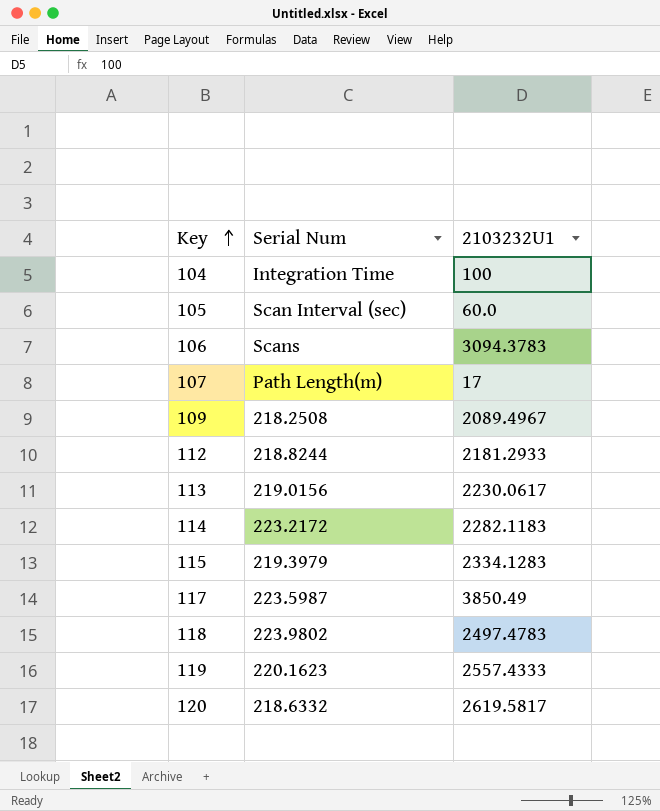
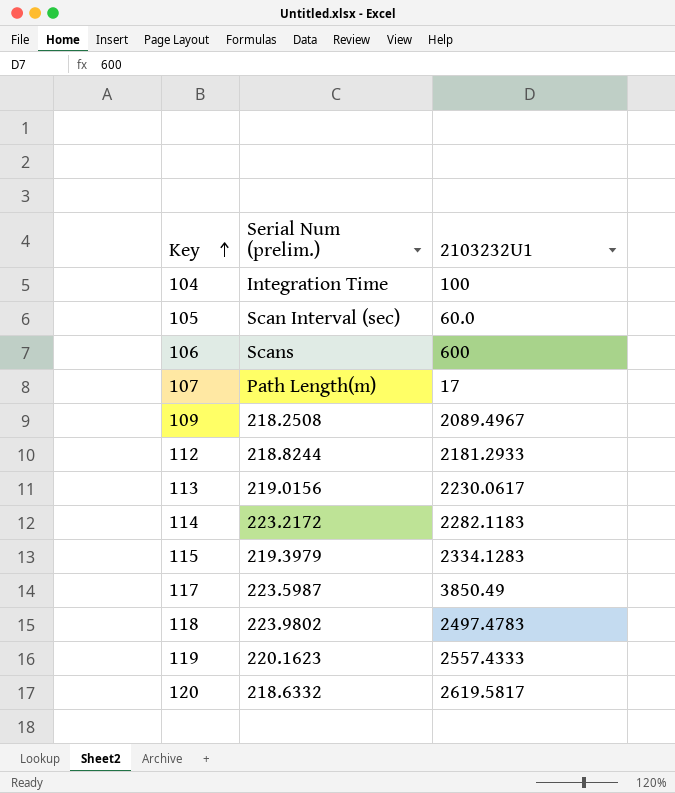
column name: Serial Num -> Serial Num (prelim.)
106 | 2103232U1: 3094.3783 -> 600

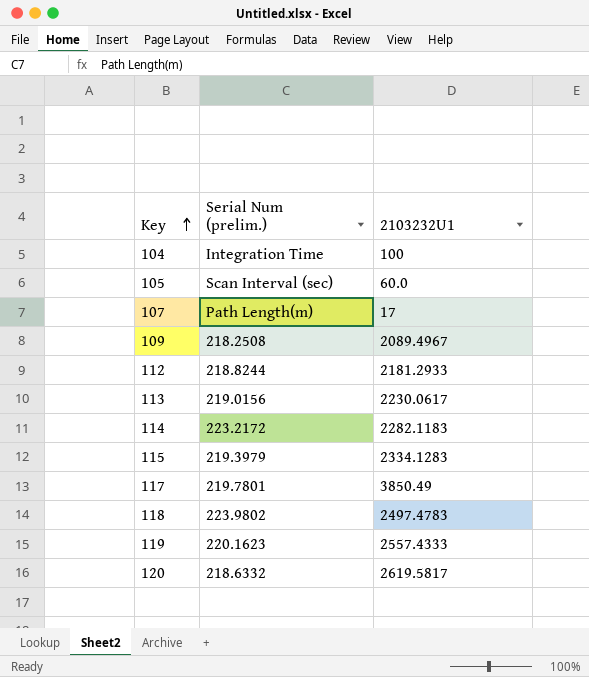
row 106: Scans | 600 -> none
117 | Serial Num (prelim.): 223.5987 -> 219.7801

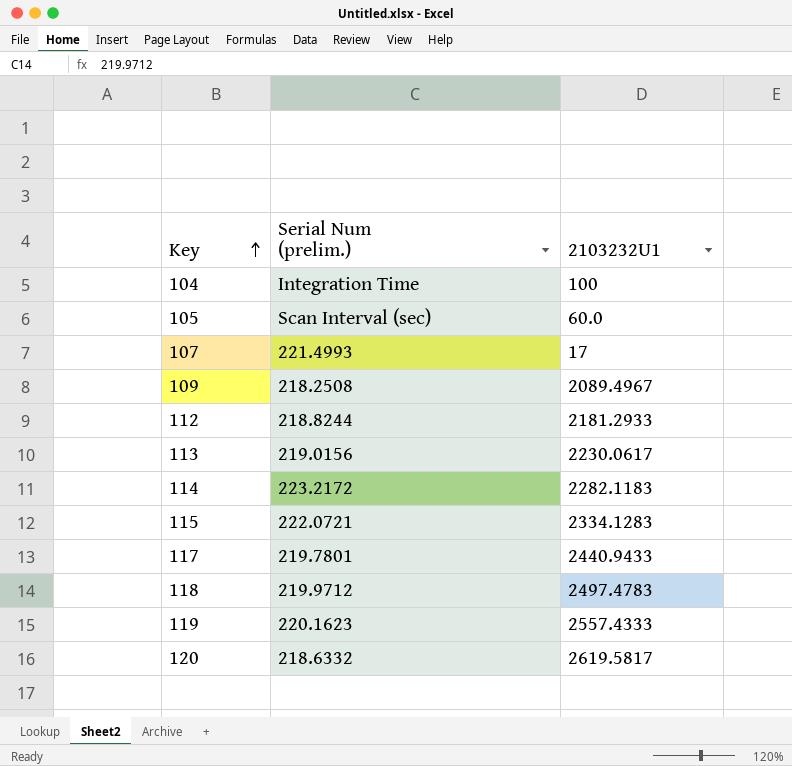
107 | Serial Num (prelim.): Path Length(m) -> 221.4993
115 | Serial Num (prelim.): 219.3979 -> 222.0721
117 | 2103232U1: 3850.49 -> 2440.9433
118 | Serial Num (prelim.): 223.9802 -> 219.9712

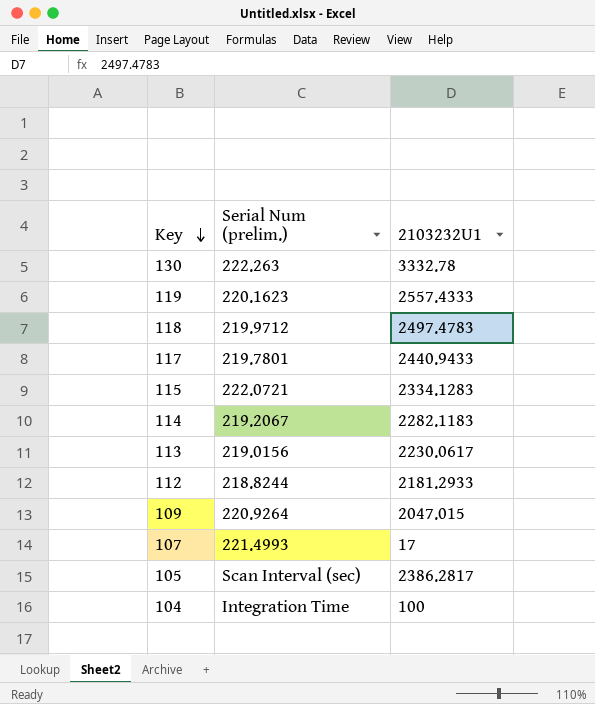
row order: Key ascending -> Key descending
row 120: 218.6332 | 2619.5817 -> none
row 130: none -> 222.263 | 3332.78
114 | Serial Num (prelim.): 223.2172 -> 219.2067
109 | Serial Num (prelim.): 218.2508 -> 220.9264
109 | 2103232U1: 2089.4967 -> 2047.015
105 | 2103232U1: 60.0 -> 2386.2817

